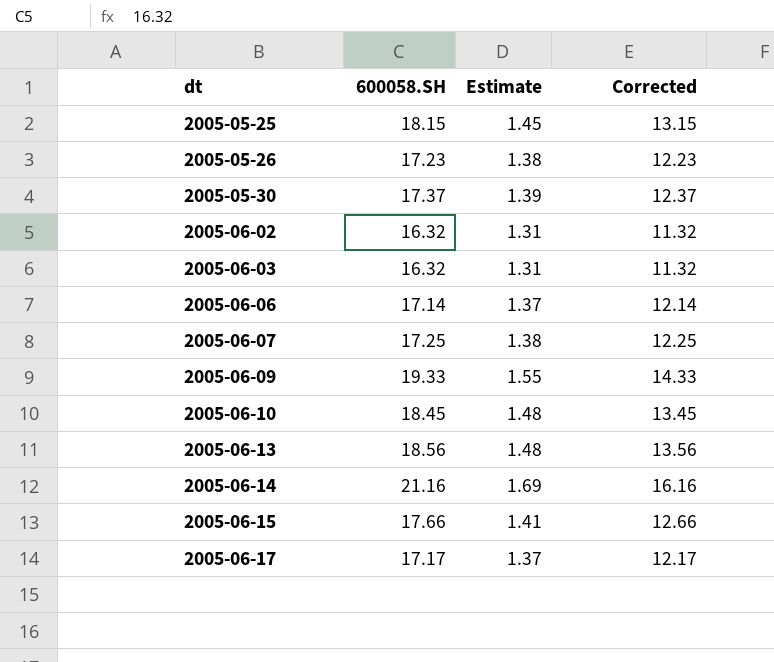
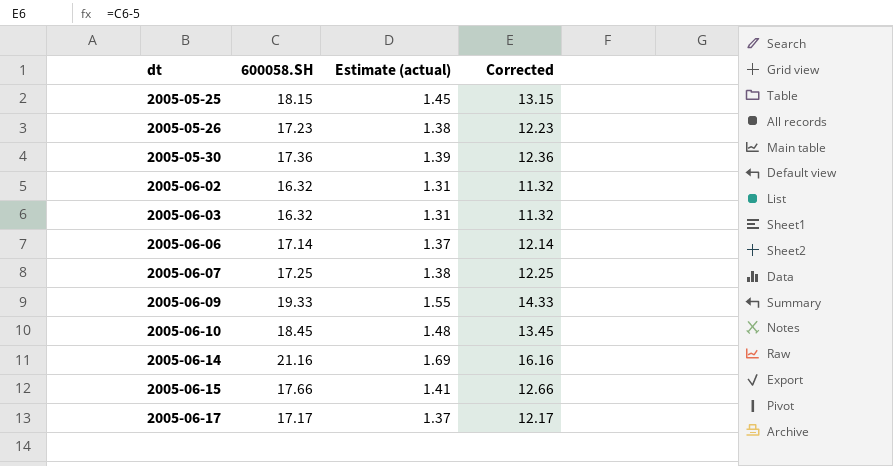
column name: Estimate -> Estimate (actual)
row 2005-06-13: 18.56 | 1.48 | 13.56 -> none
2005-05-30 | 600058.SH: 17.37 -> 17.36
2005-05-30 | Corrected: 12.37 -> 12.36

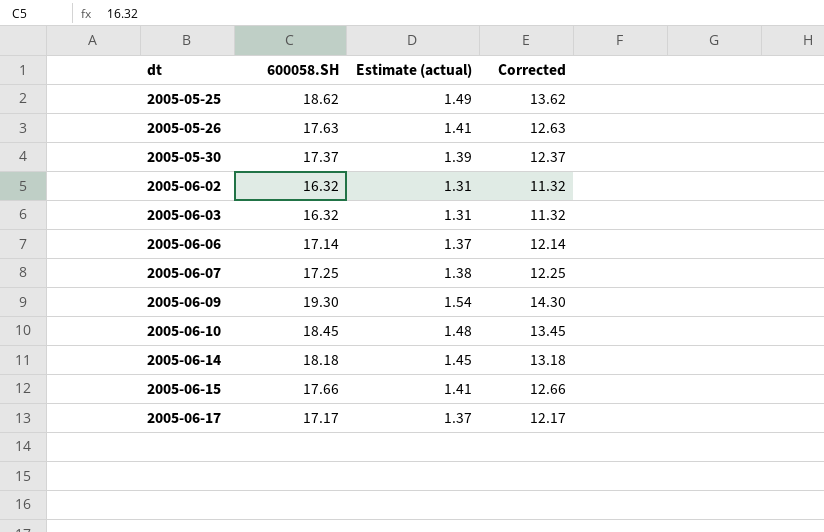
2005-05-25 | 600058.SH: 18.15 -> 18.62
2005-05-25 | Estimate (actual): 1.45 -> 1.49
2005-05-25 | Corrected: 13.15 -> 13.62
2005-05-26 | 600058.SH: 17.23 -> 17.63
2005-05-26 | Estimate (actual): 1.38 -> 1.41
2005-05-26 | Corrected: 12.23 -> 12.63
2005-05-30 | 600058.SH: 17.36 -> 17.37
2005-05-30 | Corrected: 12.36 -> 12.37
2005-06-09 | 600058.SH: 19.33 -> 19.30
2005-06-09 | Estimate (actual): 1.55 -> 1.54
2005-06-09 | Corrected: 14.33 -> 14.30
2005-06-14 | 600058.SH: 21.16 -> 18.18
2005-06-14 | Estimate (actual): 1.69 -> 1.45
2005-06-14 | Corrected: 16.16 -> 13.18

